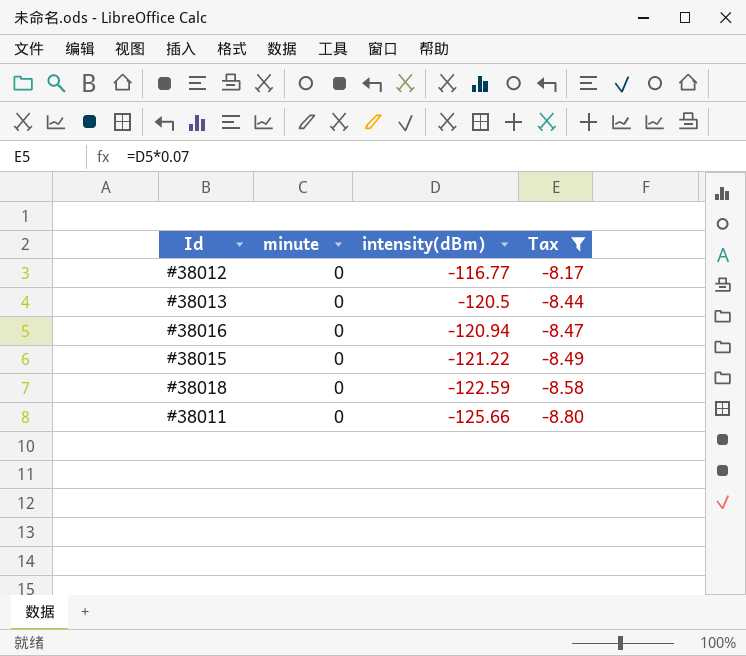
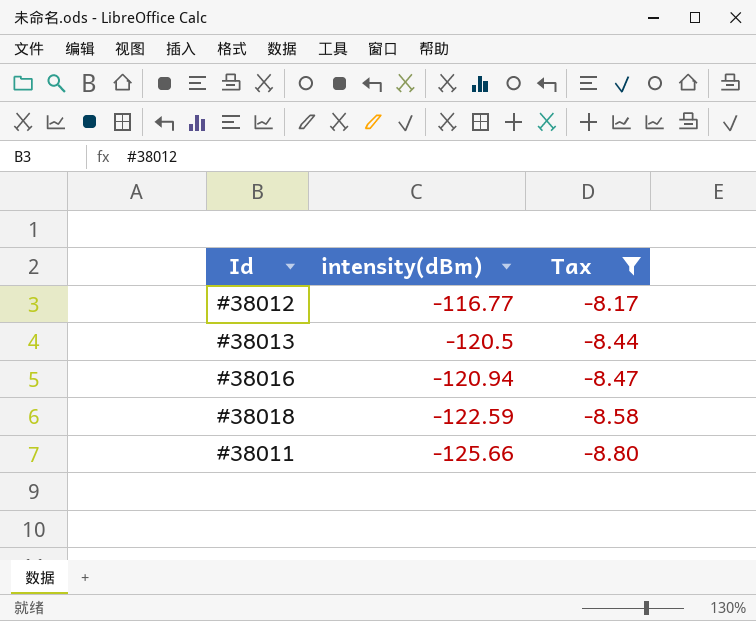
column minute | position: 2 -> none
row #38015: 0 | -121.22 | -8.49 -> none

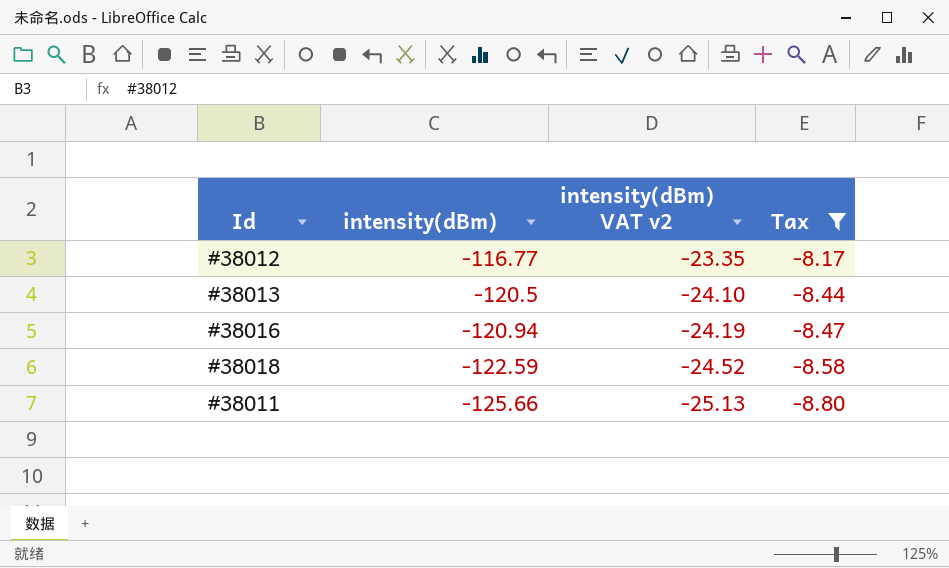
column intensity(dBm) VAT v2 | formula: none -> [intensity(dBm)] * 0.2

